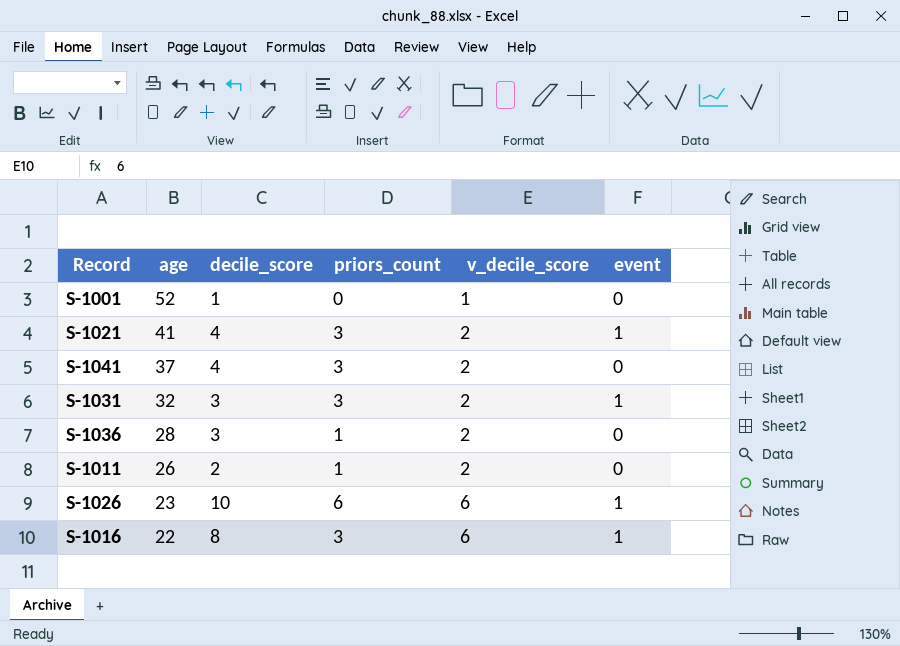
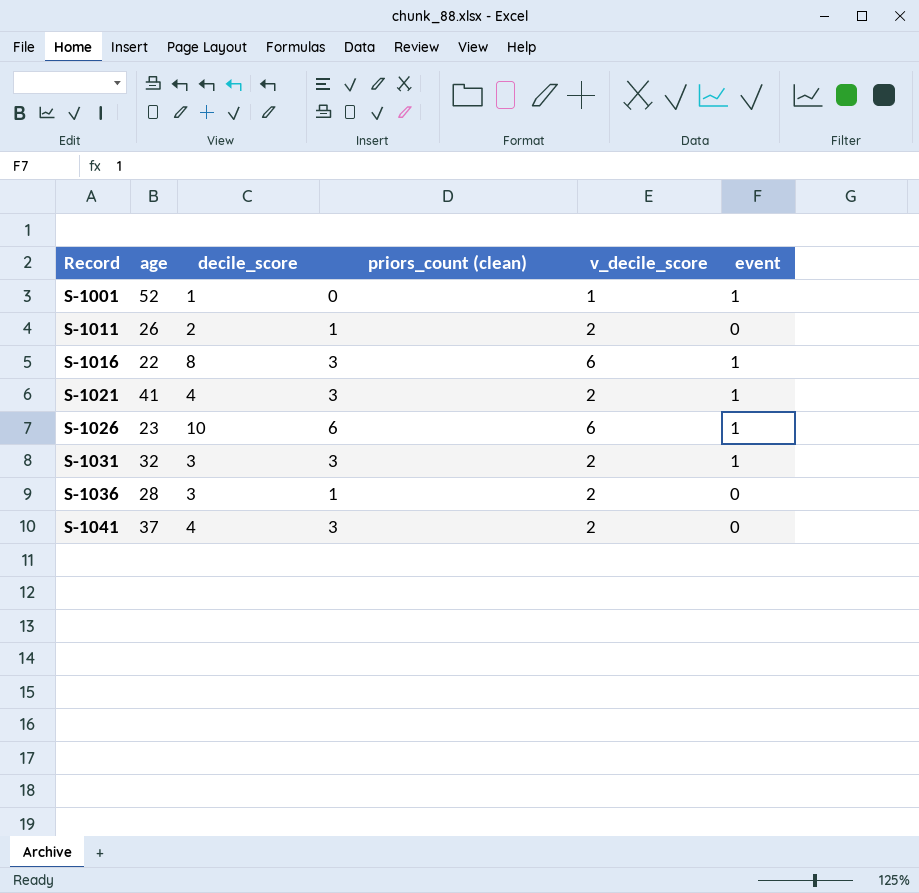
row order: age descending -> Record ascending
column name: priors_count -> priors_count (clean)
S-1001 | event: 0 -> 1

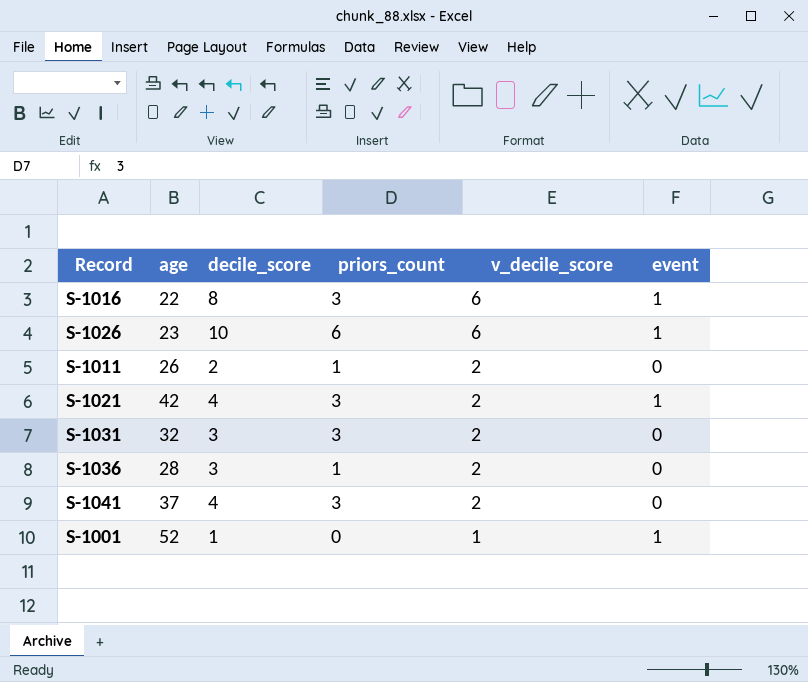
row order: Record ascending -> v_decile_score descending
column name: priors_count (clean) -> priors_count
S-1021 | age: 41 -> 42
S-1031 | event: 1 -> 0

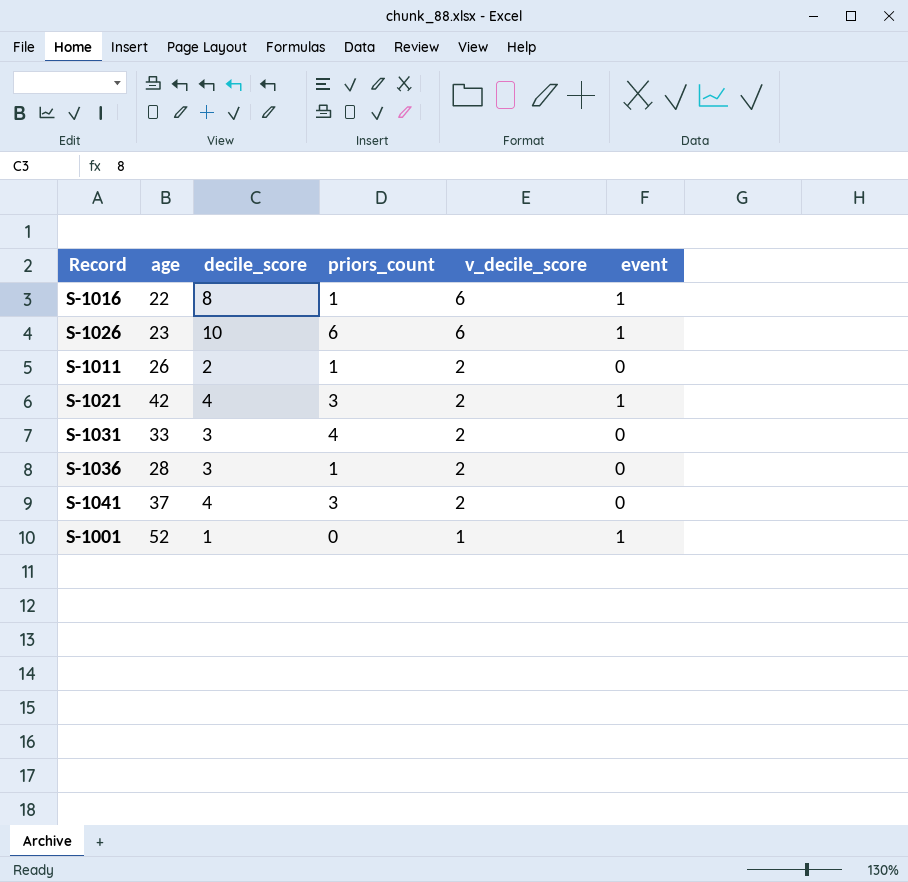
S-1016 | priors_count: 3 -> 1
S-1031 | age: 32 -> 33
S-1031 | priors_count: 3 -> 4

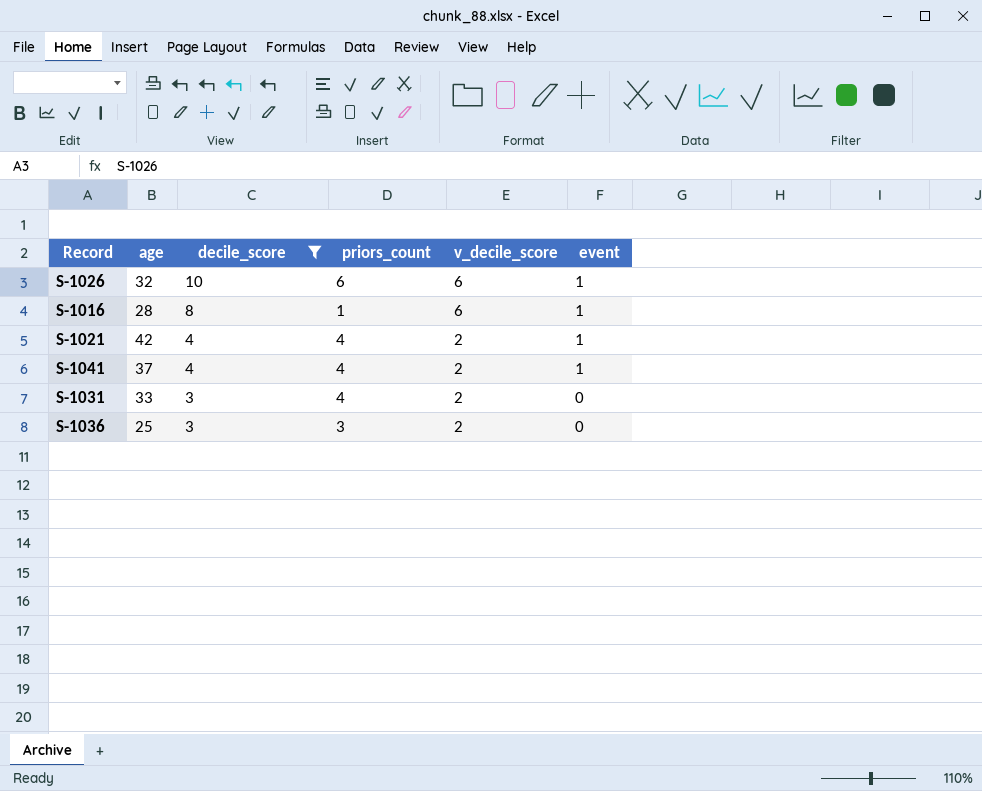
filter: none -> decile_score >= 3
row order: v_decile_score descending -> decile_score descending
S-1026 | age: 23 -> 32
S-1016 | age: 22 -> 28
S-1021 | priors_count: 3 -> 4
S-1041 | priors_count: 3 -> 4
S-1041 | event: 0 -> 1
S-1036 | age: 28 -> 25
S-1036 | priors_count: 1 -> 3

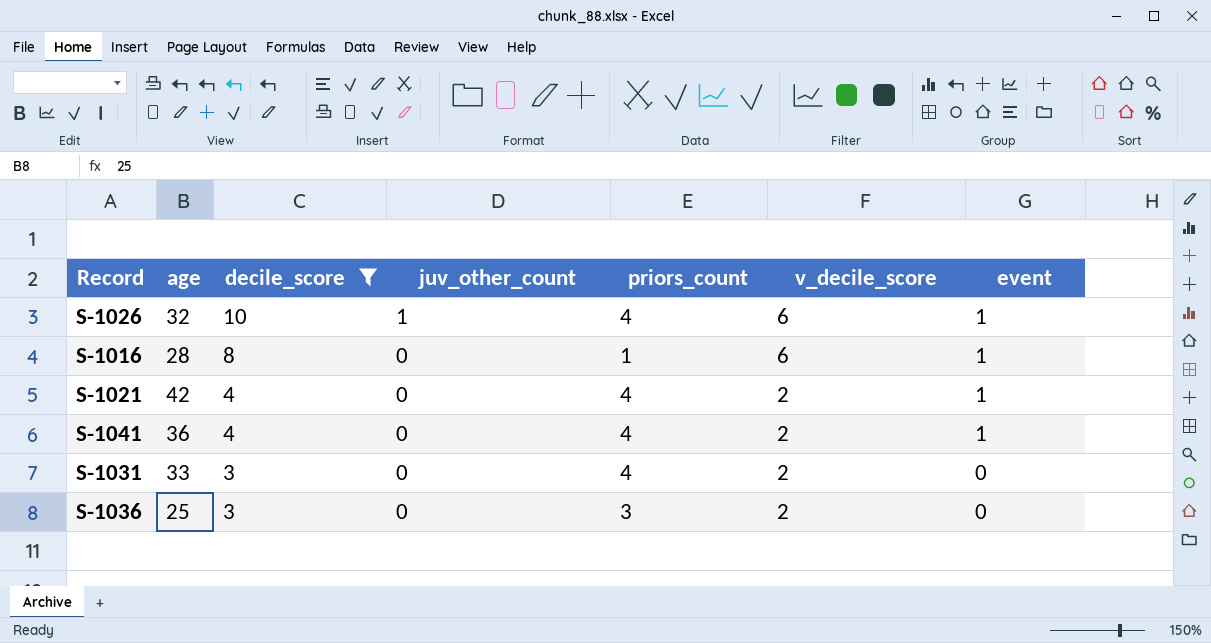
column juv_other_count | position: none -> 4
S-1026 | priors_count: 6 -> 4
S-1041 | age: 37 -> 36

